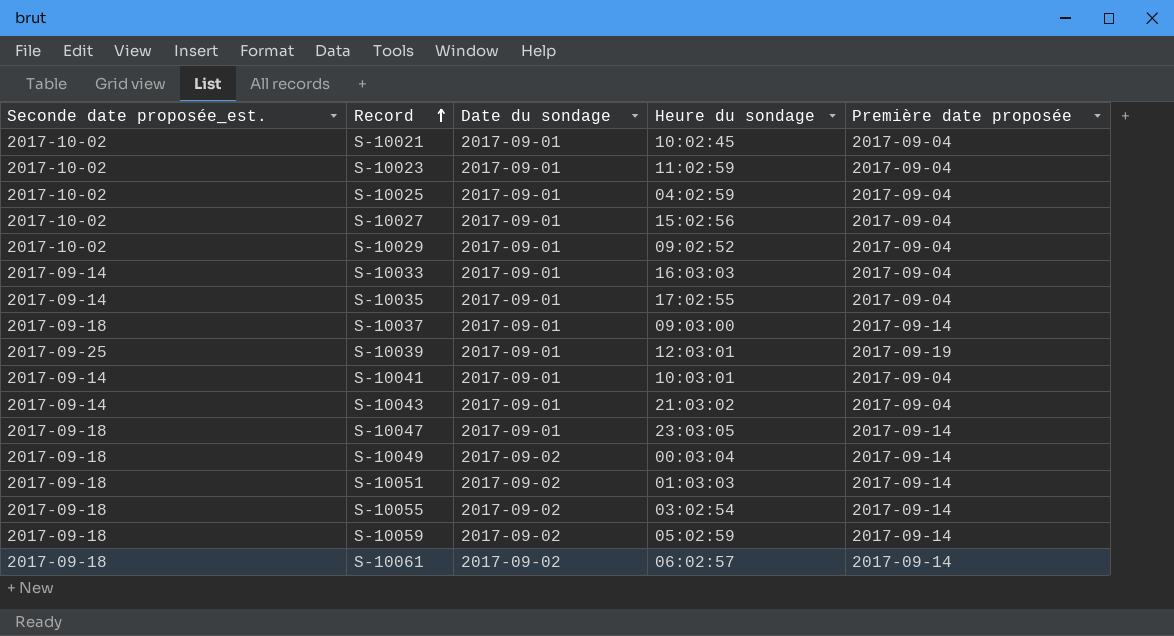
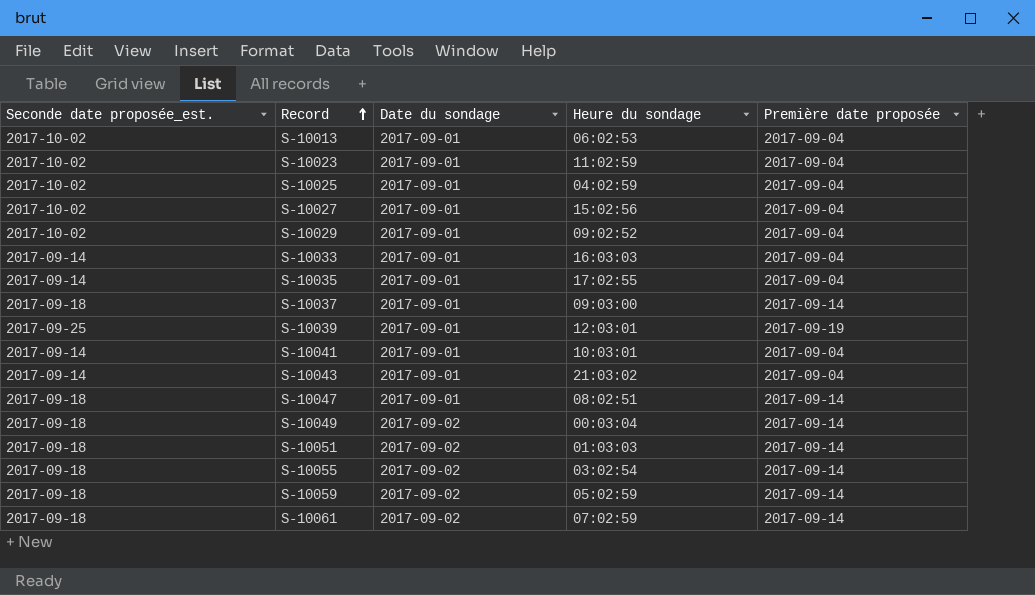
row S-10021: 2017-10-02 | 2017-09-01 | 10:02:45 | 2017-09-04 -> none
row S-10013: none -> 2017-10-02 | 2017-09-01 | 06:02:53 | 2017-09-04
S-10047 | Heure du sondage: 23:03:05 -> 08:02:51
S-10061 | Heure du sondage: 06:02:57 -> 07:02:59

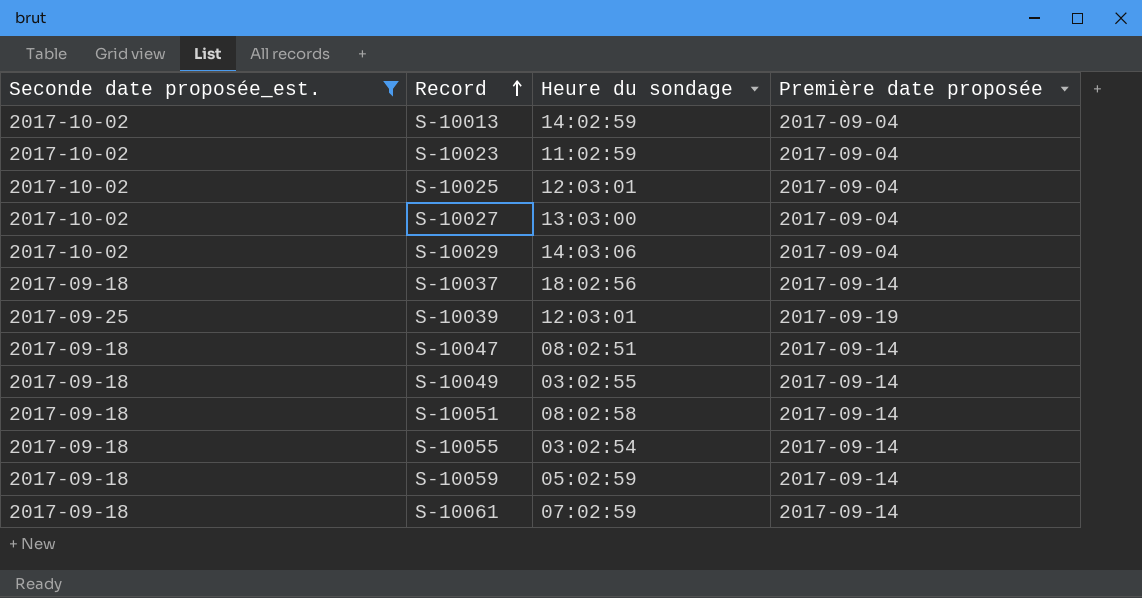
filter: none -> Seconde date proposée_est. != 2017-09-14
column Date du sondage | position: 3 -> none
S-10013 | Heure du sondage: 06:02:53 -> 14:02:59
S-10025 | Heure du sondage: 04:02:59 -> 12:03:01
S-10027 | Heure du sondage: 15:02:56 -> 13:03:00
S-10029 | Heure du sondage: 09:02:52 -> 14:03:06
S-10037 | Heure du sondage: 09:03:00 -> 18:02:56
S-10049 | Heure du sondage: 00:03:04 -> 03:02:55
S-10051 | Heure du sondage: 01:03:03 -> 08:02:58

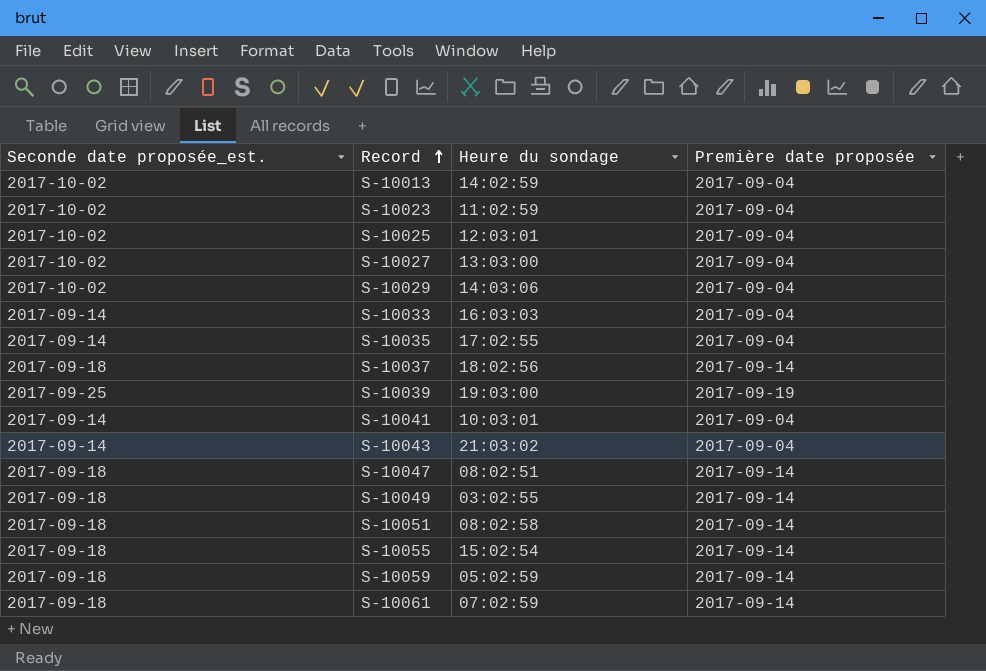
filter: Seconde date proposée_est. != 2017-09-14 -> none
S-10039 | Heure du sondage: 12:03:01 -> 19:03:00
S-10055 | Heure du sondage: 03:02:54 -> 15:02:54

